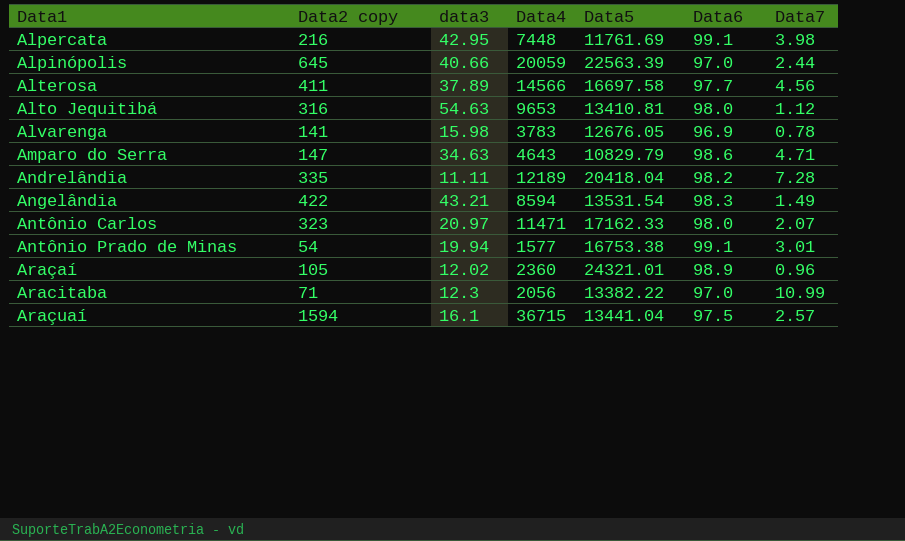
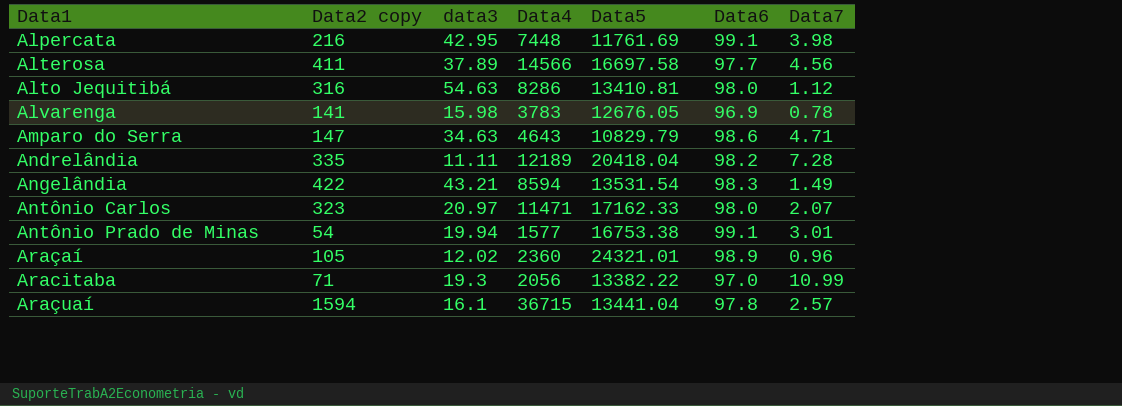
row Alpinópolis: 645 | 40.66 | 20059 | 22563.39 | 97.0 | 2.44 -> none
Alto Jequitibá | Data4: 9653 -> 8286
Aracitaba | data3: 12.3 -> 19.3
Araçuaí | Data6: 97.5 -> 97.8

